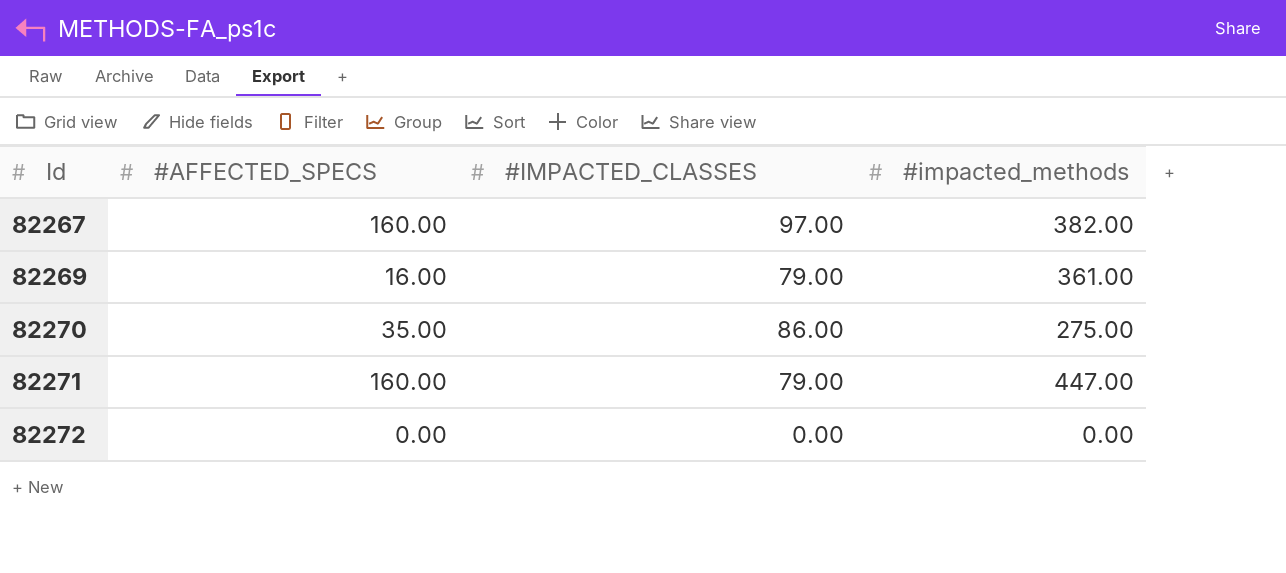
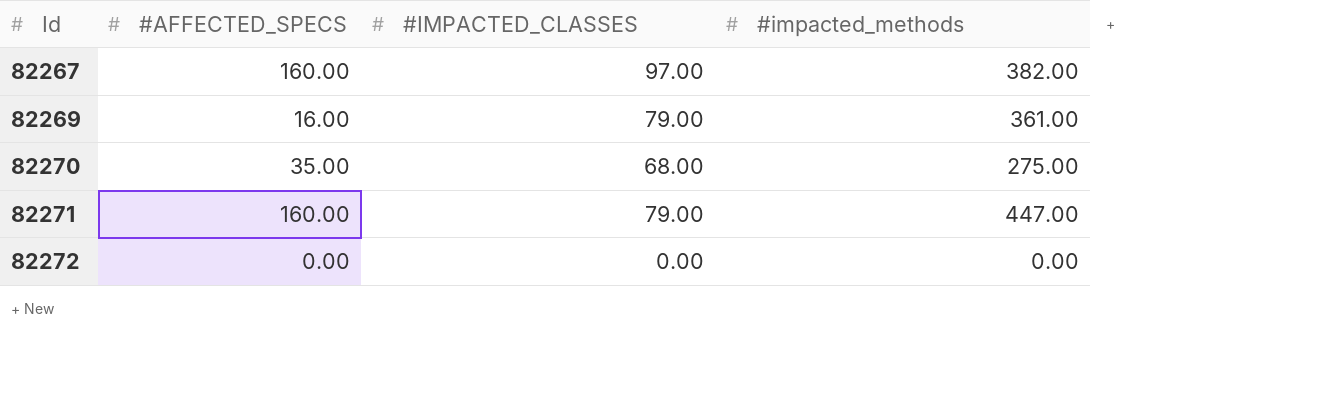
82270 | #IMPACTED_CLASSES: 86.00 -> 68.00

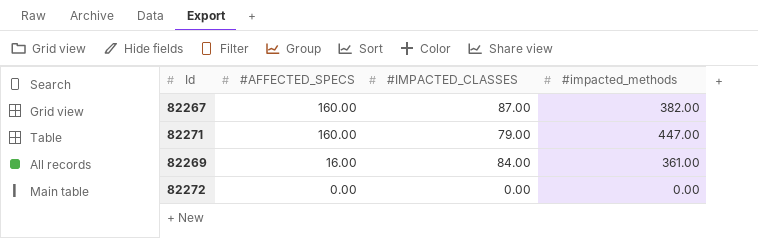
row order: Id ascending -> #AFFECTED_SPECS descending
row 82270: 35.00 | 68.00 | 275.00 -> none
82267 | #IMPACTED_CLASSES: 97.00 -> 87.00
82269 | #IMPACTED_CLASSES: 79.00 -> 84.00

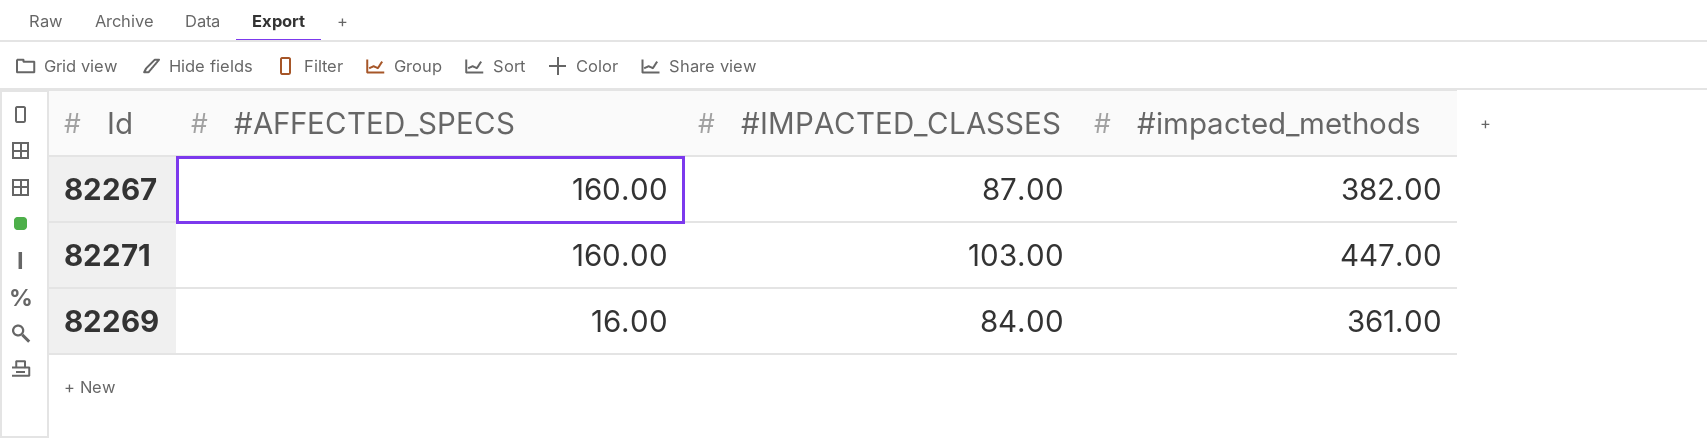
row 82272: 0.00 | 0.00 | 0.00 -> none
82271 | #IMPACTED_CLASSES: 79.00 -> 103.00

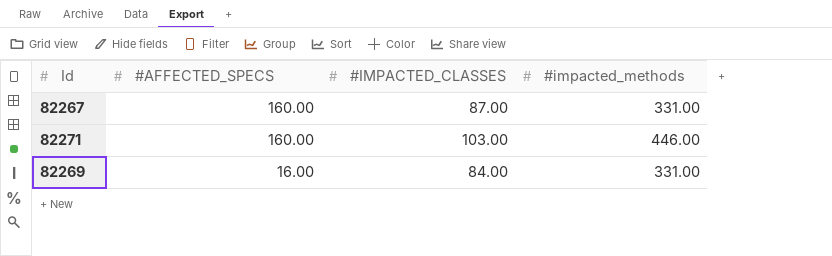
82267 | #impacted_methods: 382.00 -> 331.00
82271 | #impacted_methods: 447.00 -> 446.00
82269 | #impacted_methods: 361.00 -> 331.00

